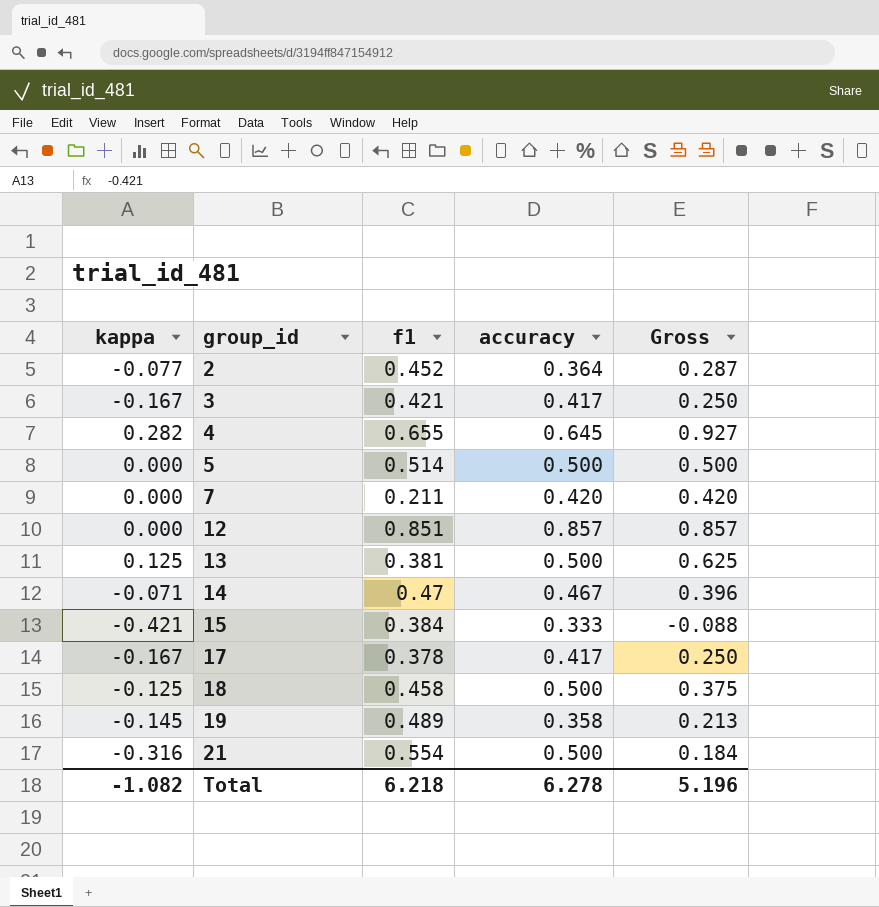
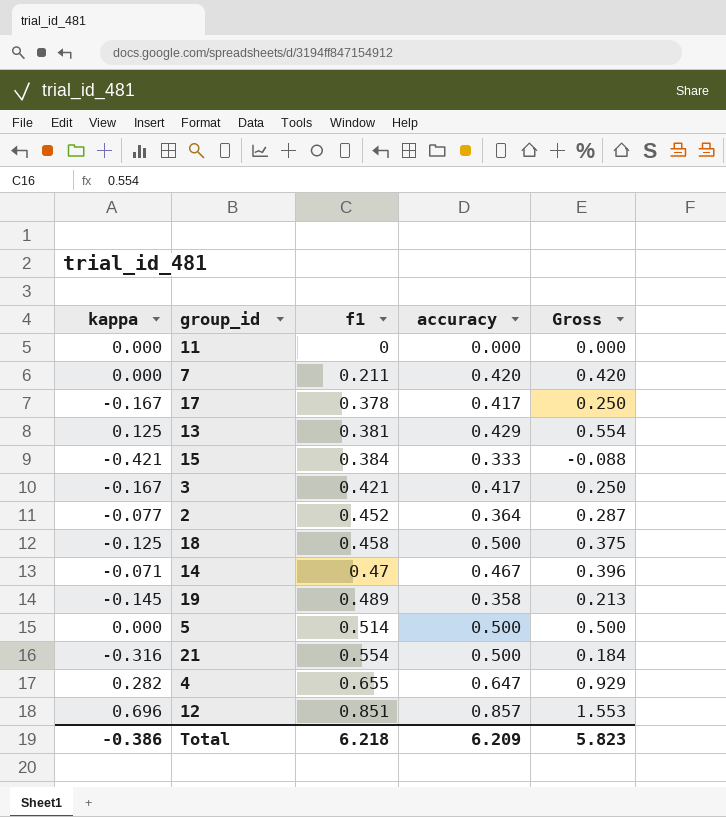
row order: group_id ascending -> f1 ascending
row 11: none -> 0.000 | 0 | 0.000 | 0.000
13 | accuracy: 0.500 -> 0.429
13 | Gross: 0.625 -> 0.554
4 | accuracy: 0.645 -> 0.647
4 | Gross: 0.927 -> 0.929
12 | kappa: 0.000 -> 0.696
12 | Gross: 0.857 -> 1.553
Total | kappa: -1.082 -> -0.386
Total | accuracy: 6.278 -> 6.209
Total | Gross: 5.196 -> 5.823

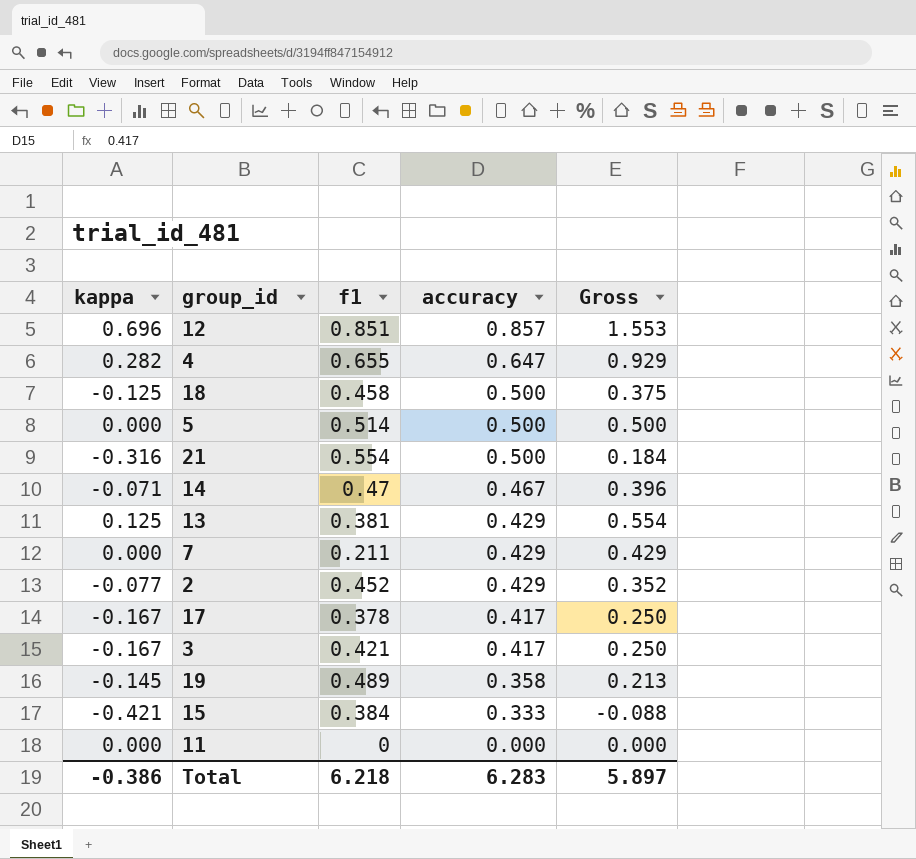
row order: f1 ascending -> accuracy descending
7 | accuracy: 0.420 -> 0.429
7 | Gross: 0.420 -> 0.429
2 | accuracy: 0.364 -> 0.429
2 | Gross: 0.287 -> 0.352
Total | accuracy: 6.209 -> 6.283
Total | Gross: 5.823 -> 5.897

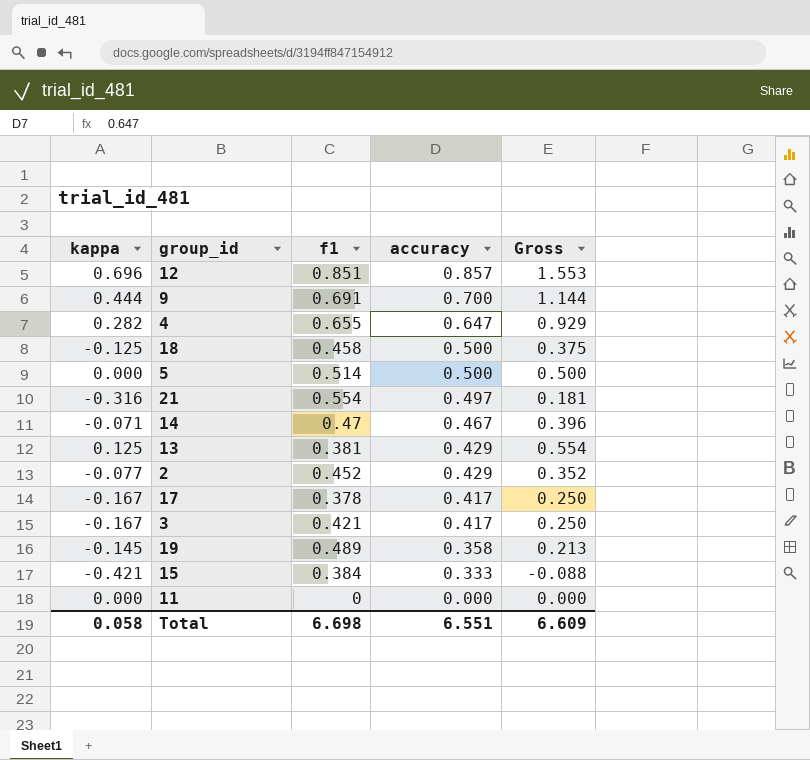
row 7: 0.000 | 0.211 | 0.429 | 0.429 -> none
row 9: none -> 0.444 | 0.691 | 0.700 | 1.144
21 | accuracy: 0.500 -> 0.497
21 | Gross: 0.184 -> 0.181
Total | kappa: -0.386 -> 0.058
Total | f1: 6.218 -> 6.698
Total | accuracy: 6.283 -> 6.551
Total | Gross: 5.897 -> 6.609

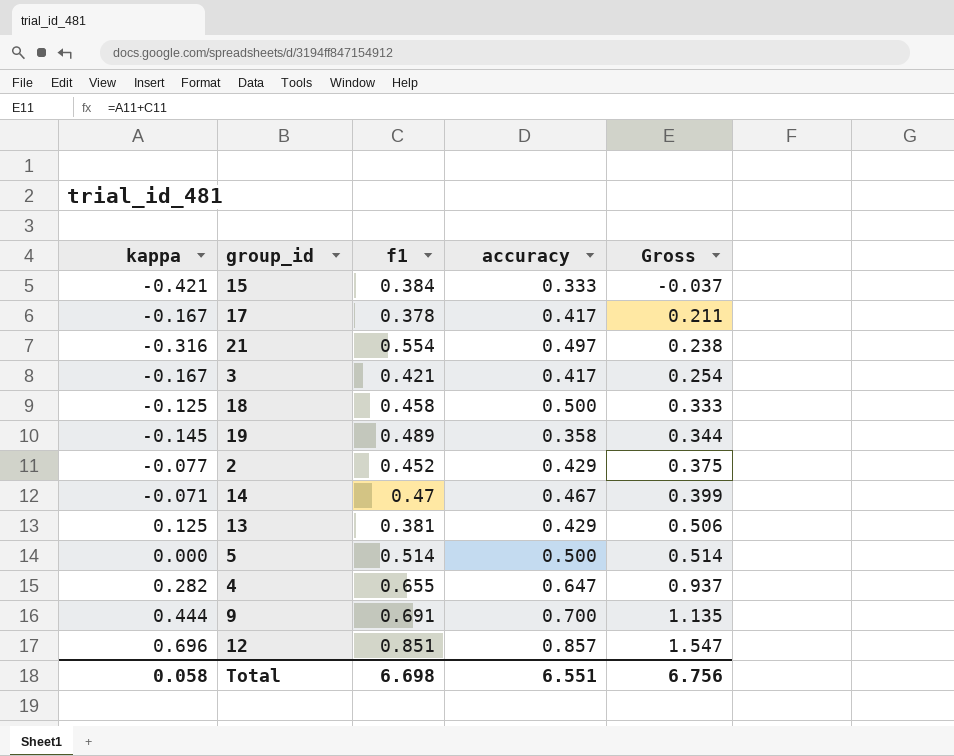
row order: accuracy descending -> Gross ascending
column Gross | formula: [kappa] + [accuracy] -> [kappa] + [f1]
row 11: 0.000 | 0 | 0.000 | 0.000 -> none
Total | Gross: 6.609 -> 6.756

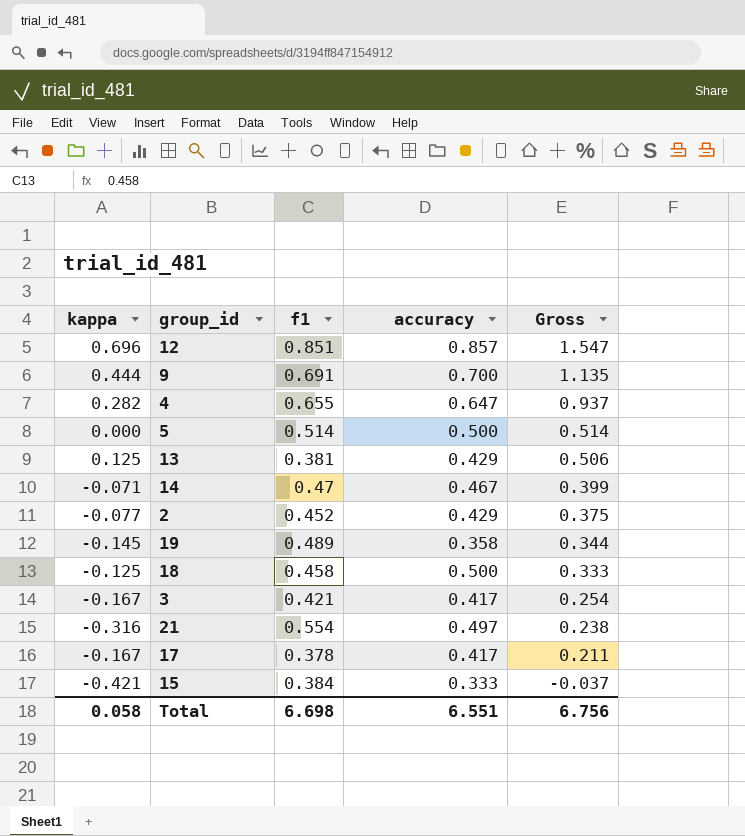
row order: Gross ascending -> Gross descending

